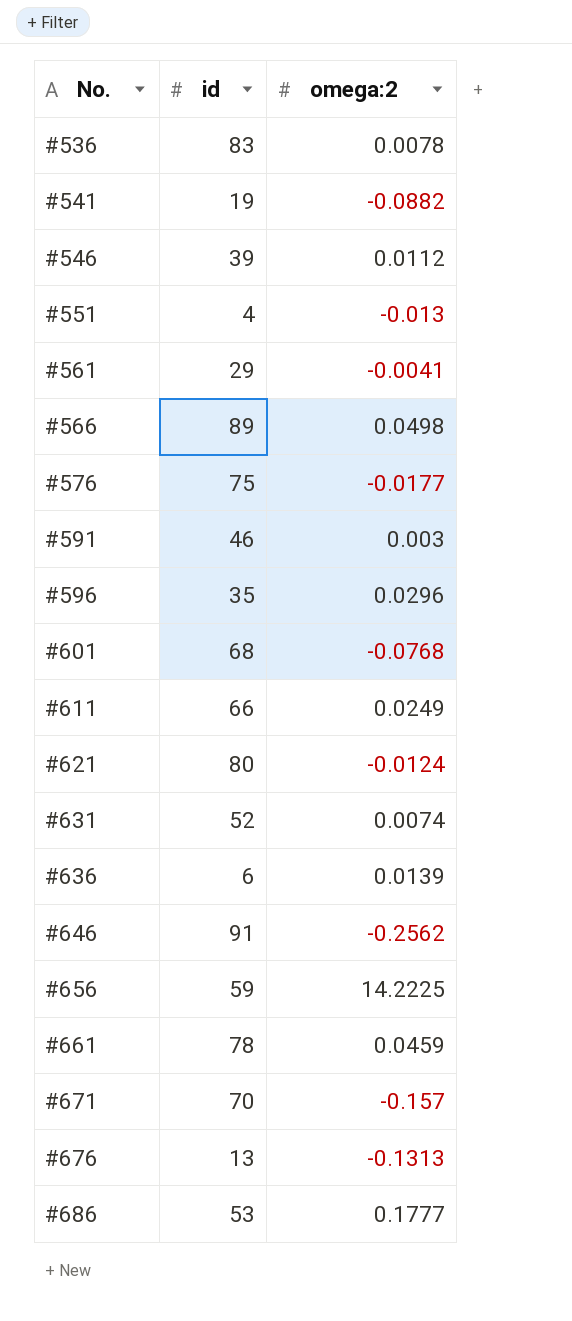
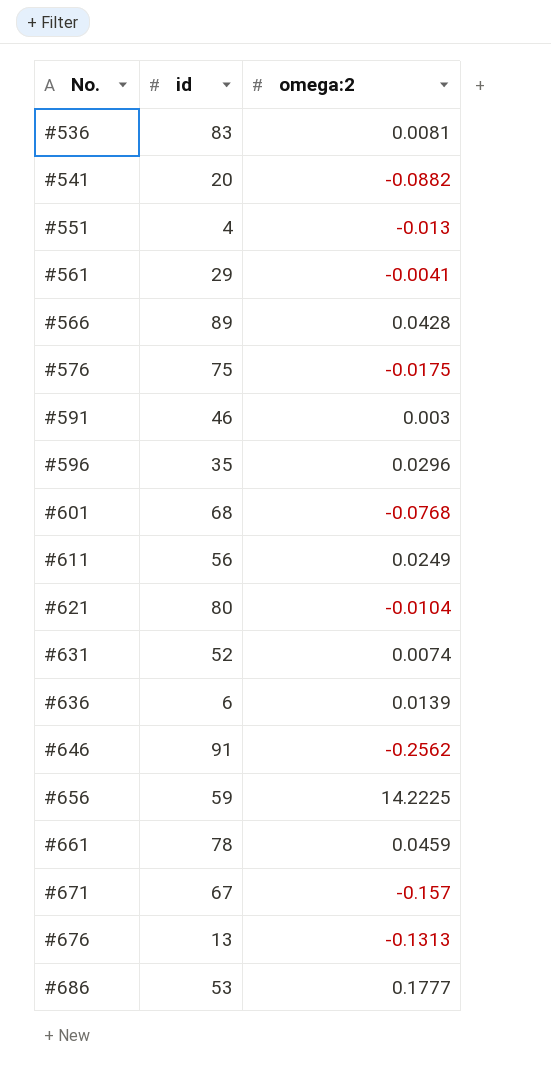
row #546: 39 | 0.0112 -> none
#536 | omega:2: 0.0078 -> 0.0081
#541 | id: 19 -> 20
#566 | omega:2: 0.0498 -> 0.0428
#576 | omega:2: -0.0177 -> -0.0175
#611 | id: 66 -> 56
#621 | omega:2: -0.0124 -> -0.0104
#671 | id: 70 -> 67

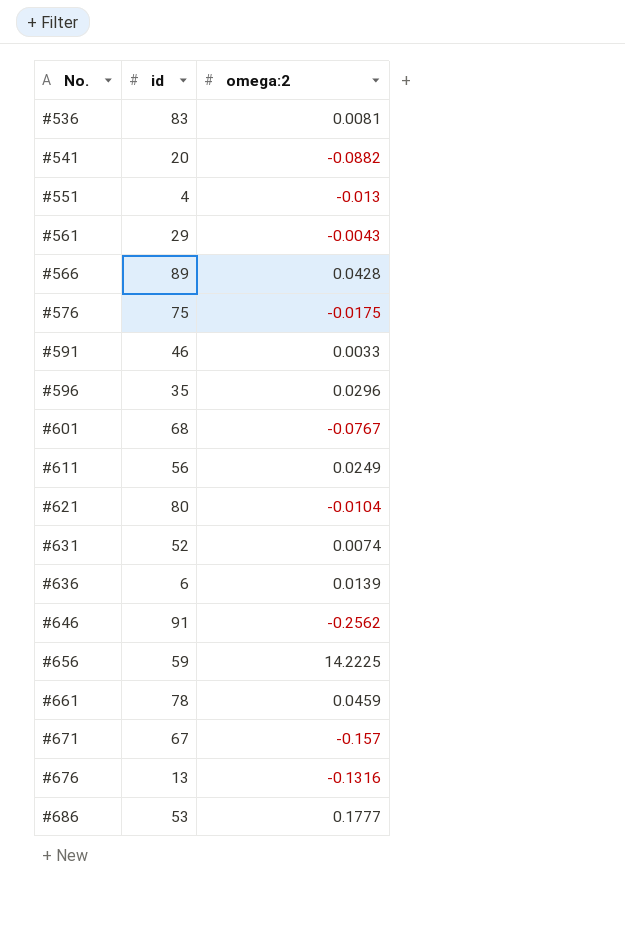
#561 | omega:2: -0.0041 -> -0.0043
#591 | omega:2: 0.003 -> 0.0033
#601 | omega:2: -0.0768 -> -0.0767
#676 | omega:2: -0.1313 -> -0.1316

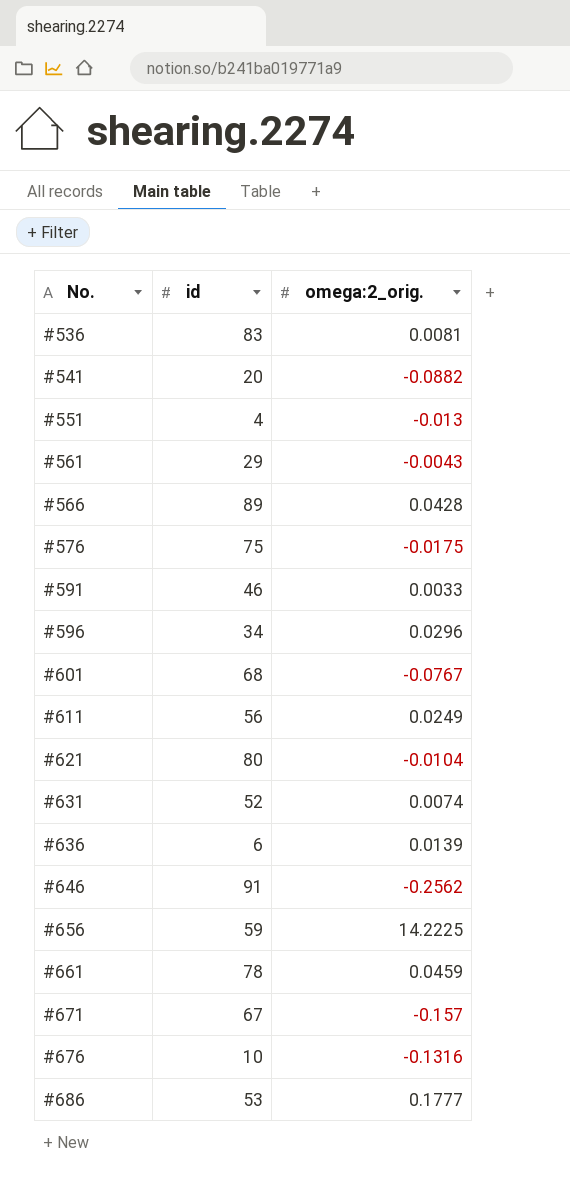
column name: omega:2 -> omega:2_orig.
#596 | id: 35 -> 34
#676 | id: 13 -> 10

